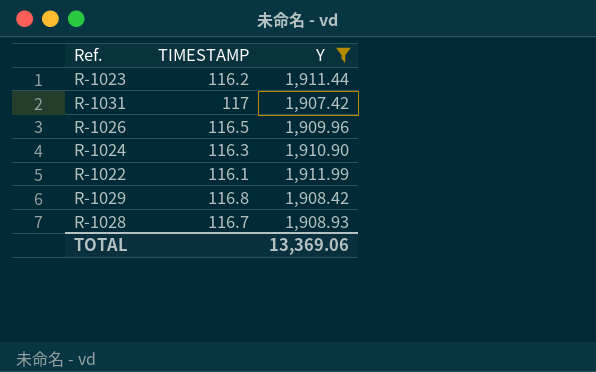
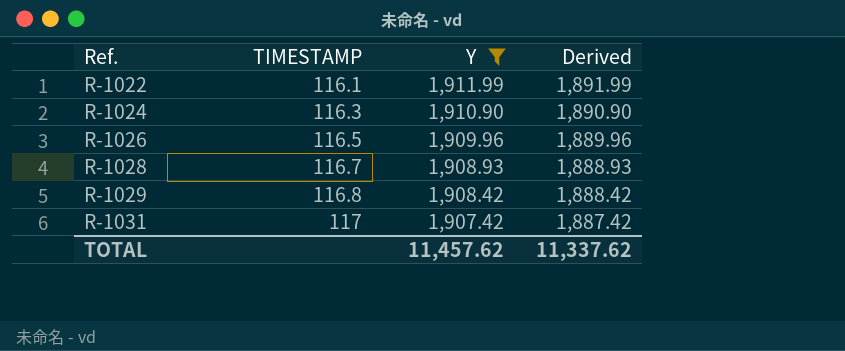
row order: none -> Ref. ascending
column Derived | formula: none -> [Y] - 20
row R-1023: 116.2 | 1,911.44 -> none
TOTAL | Y: 13,369.06 -> 11,457.62

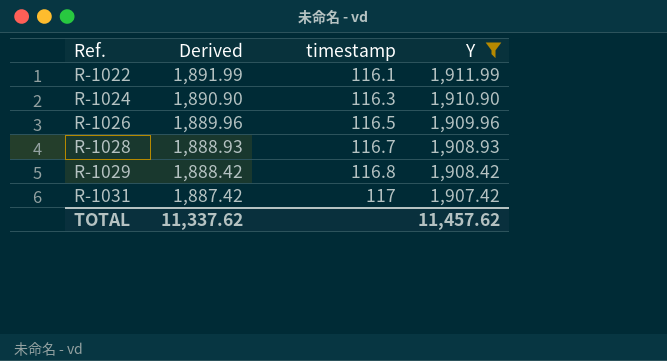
column Derived | position: 4 -> 2
column name: TIMESTAMP -> timestamp

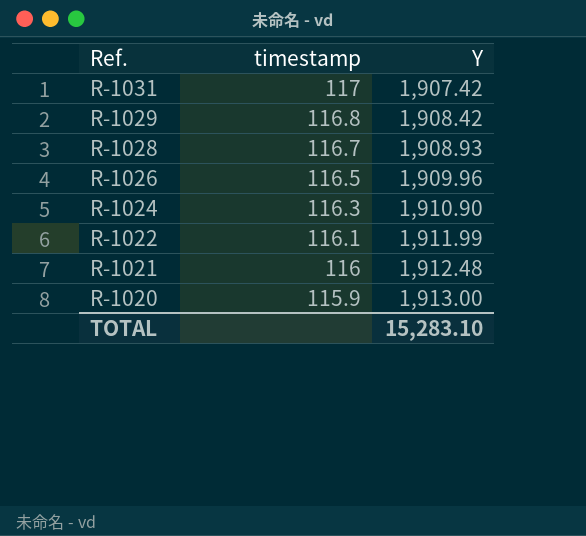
filter: Y <= 1,911.99 -> none
row order: Ref. ascending -> Ref. descending
column Derived | formula: [Y] - 20 -> none
TOTAL | Y: 11,457.62 -> 15,283.10

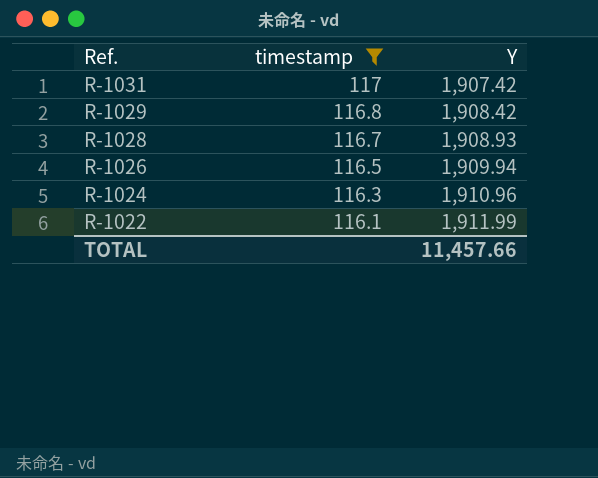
filter: none -> timestamp >= 116.1
R-1026 | Y: 1,909.96 -> 1,909.94
R-1024 | Y: 1,910.90 -> 1,910.96
TOTAL | Y: 15,283.10 -> 11,457.66

